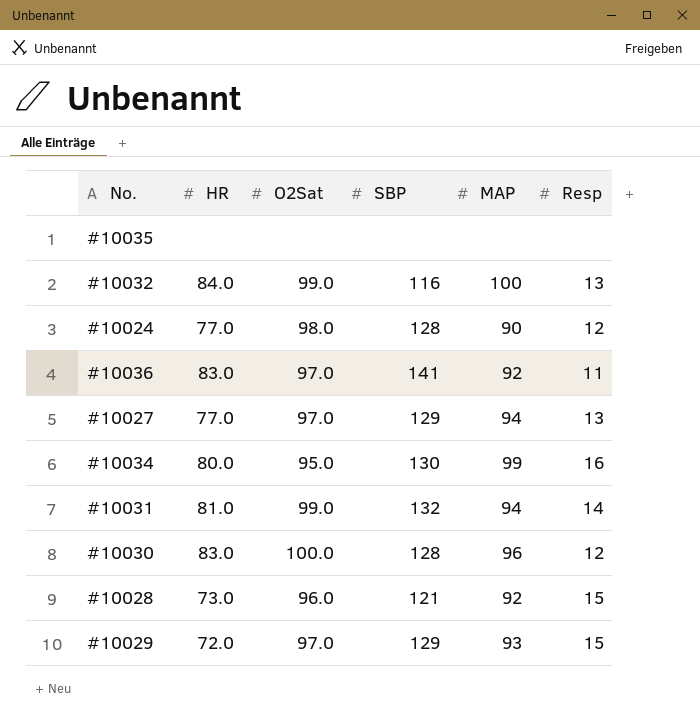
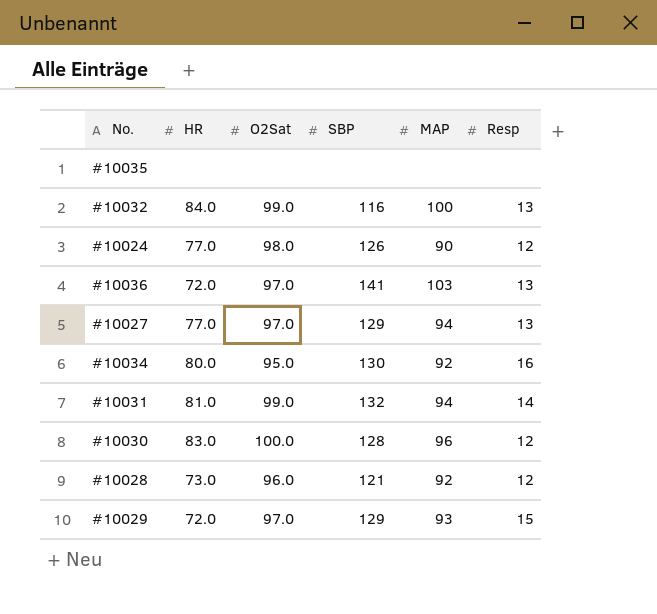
#10024 | SBP: 128 -> 126
#10036 | HR: 83.0 -> 72.0
#10036 | MAP: 92 -> 103
#10036 | Resp: 11 -> 13
#10034 | MAP: 99 -> 92
#10028 | Resp: 15 -> 12

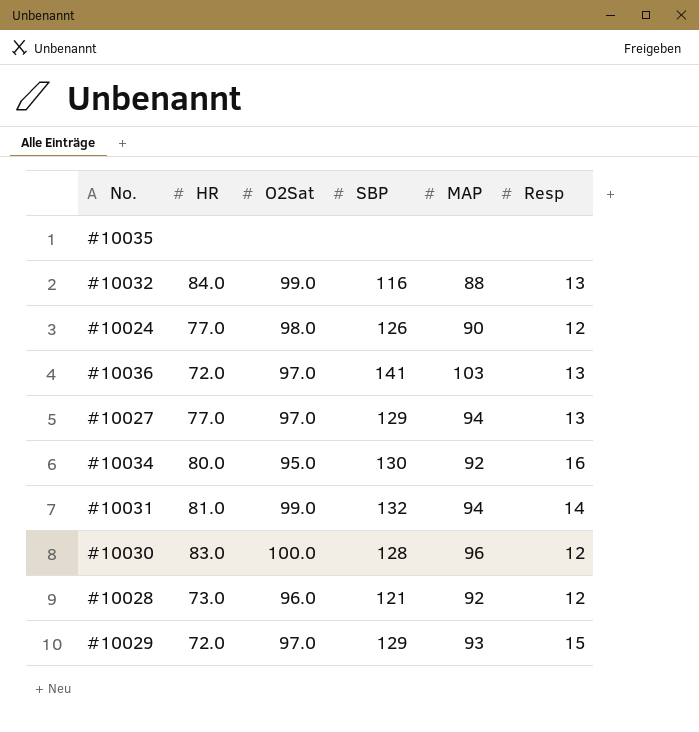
#10032 | MAP: 100 -> 88

